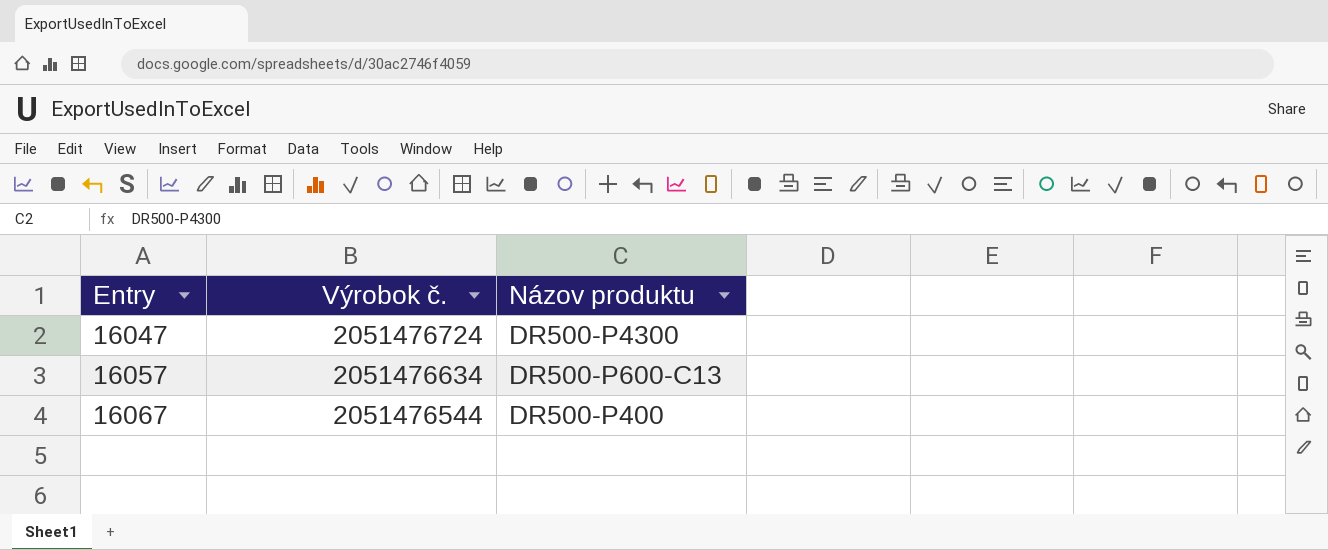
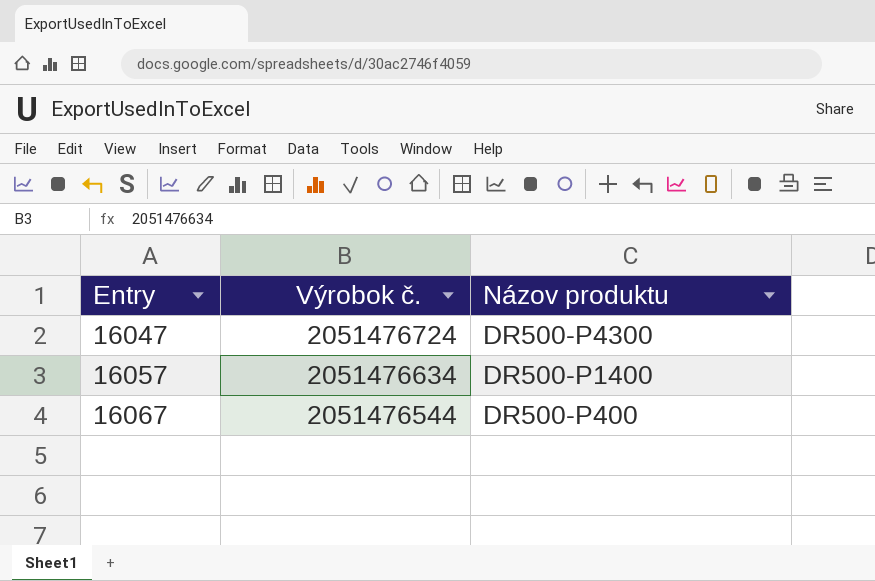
16057 | Názov produktu: DR500-P600-C13 -> DR500-P1400

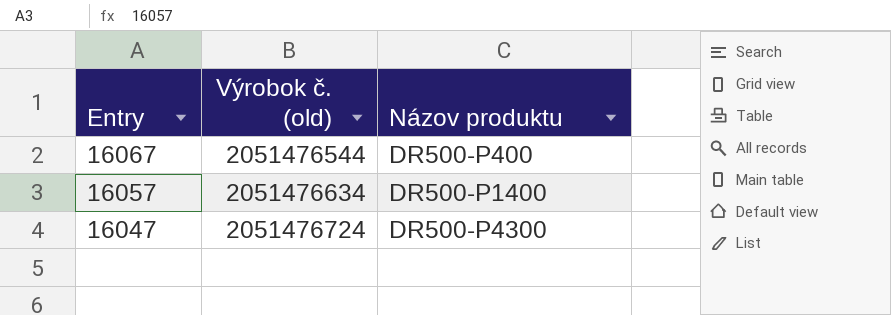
row order: Entry ascending -> Entry descending
column name: Výrobok č. -> Výrobok č. (old)

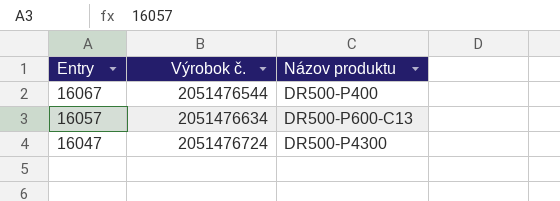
column name: Výrobok č. (old) -> Výrobok č.
16057 | Názov produktu: DR500-P1400 -> DR500-P600-C13

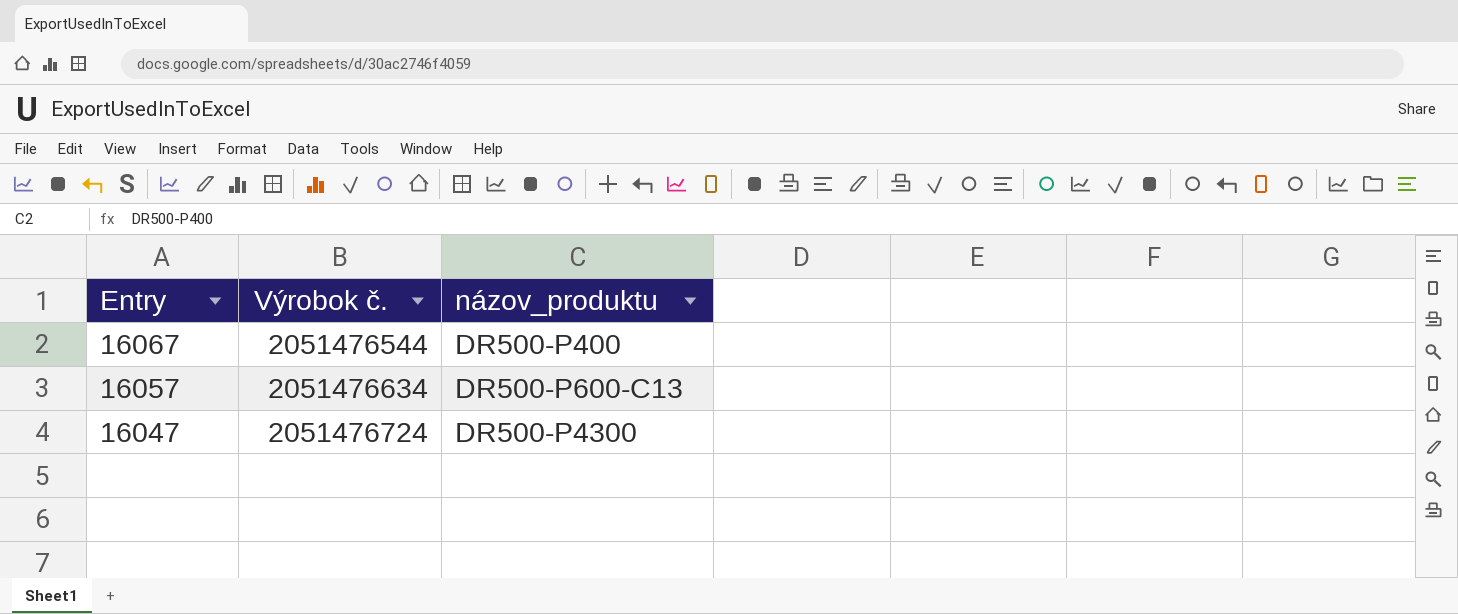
column name: Názov produktu -> názov_produktu

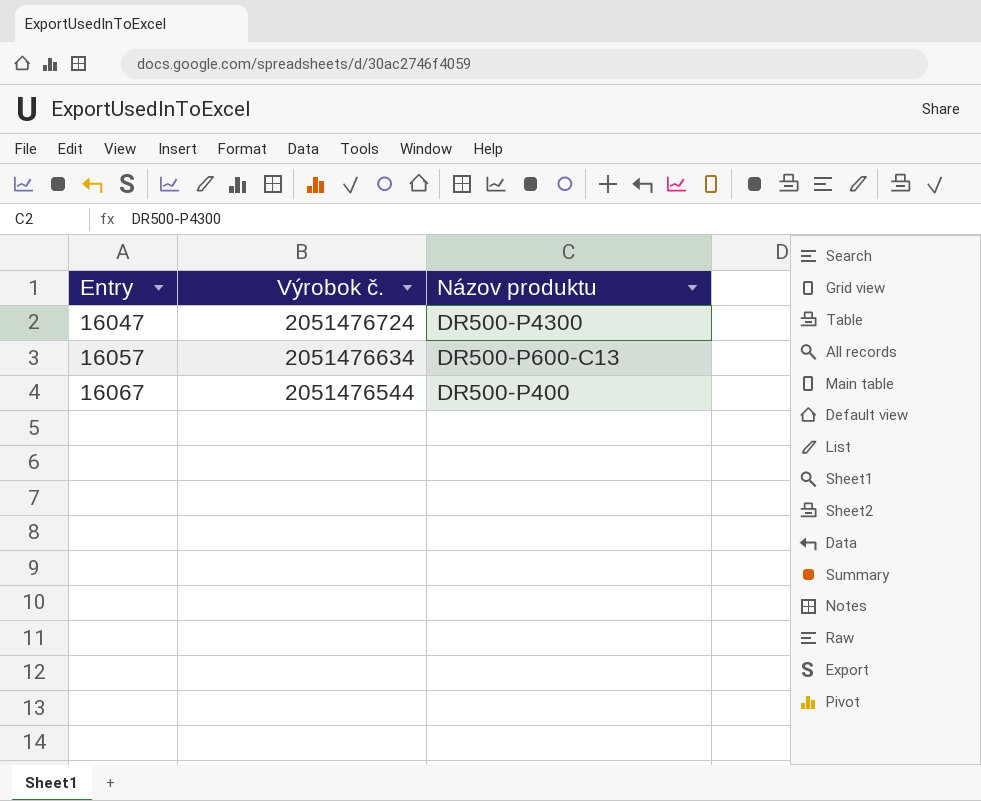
row order: Entry descending -> Entry ascending
column name: názov_produktu -> Názov produktu

